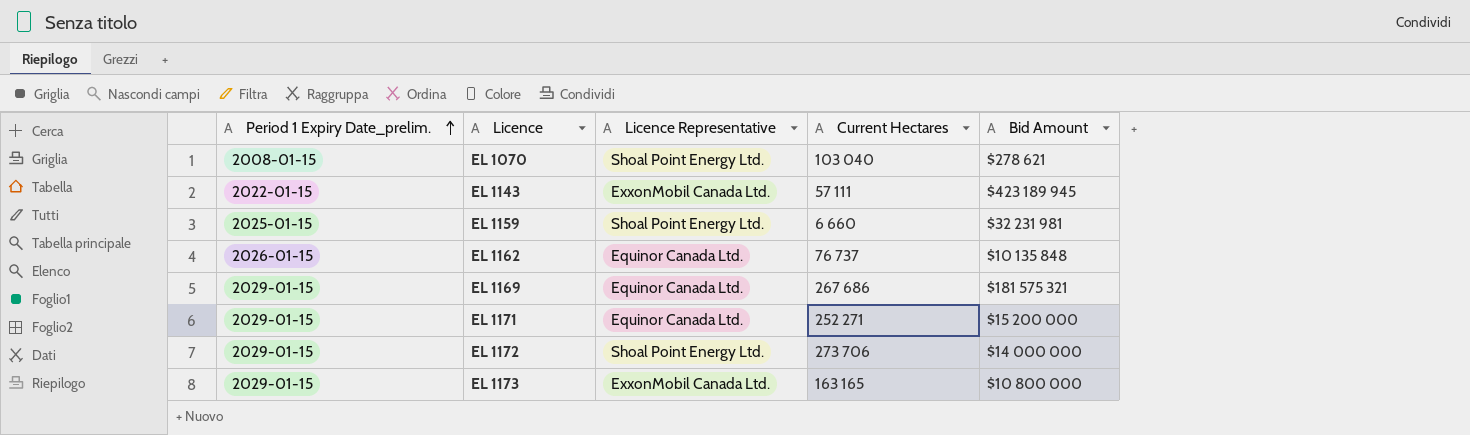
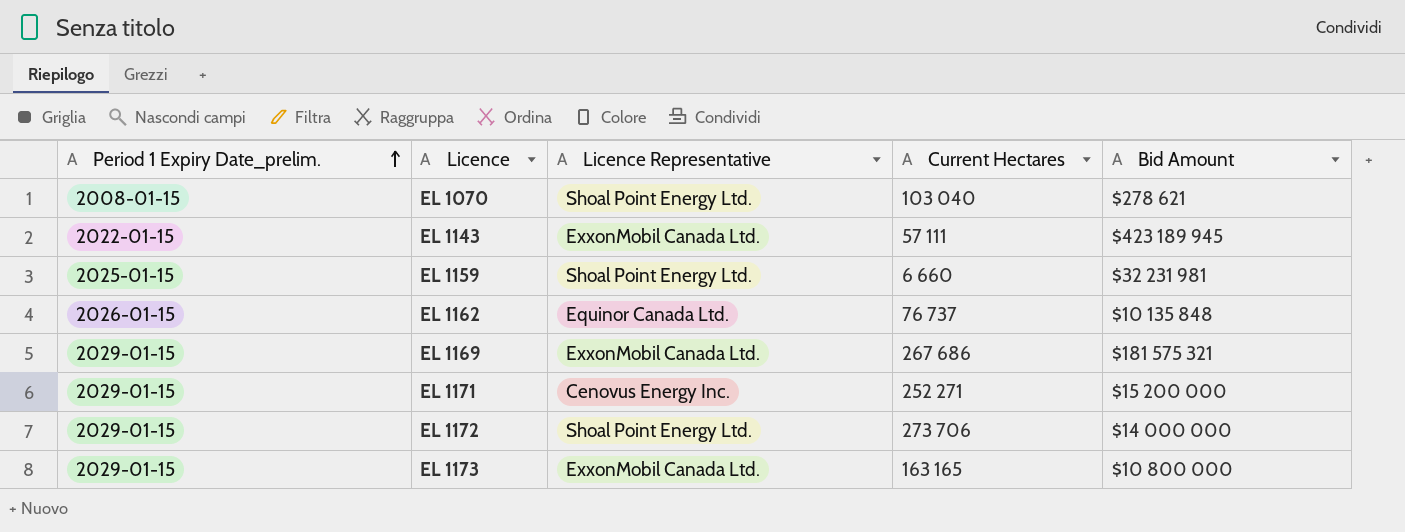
EL 1169 | Licence Representative: Equinor Canada Ltd. -> ExxonMobil Canada Ltd.
EL 1171 | Licence Representative: Equinor Canada Ltd. -> Cenovus Energy Inc.

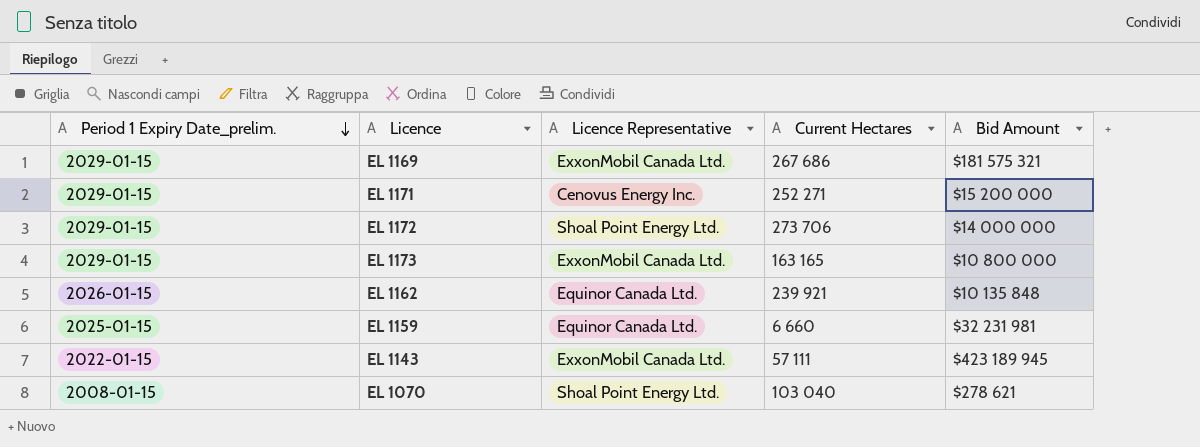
row order: Period 1 Expiry Date_prelim. ascending -> Period 1 Expiry Date_prelim. descending
EL 1162 | Current Hectares: 76 737 -> 239 921
EL 1159 | Licence Representative: Shoal Point Energy Ltd. -> Equinor Canada Ltd.

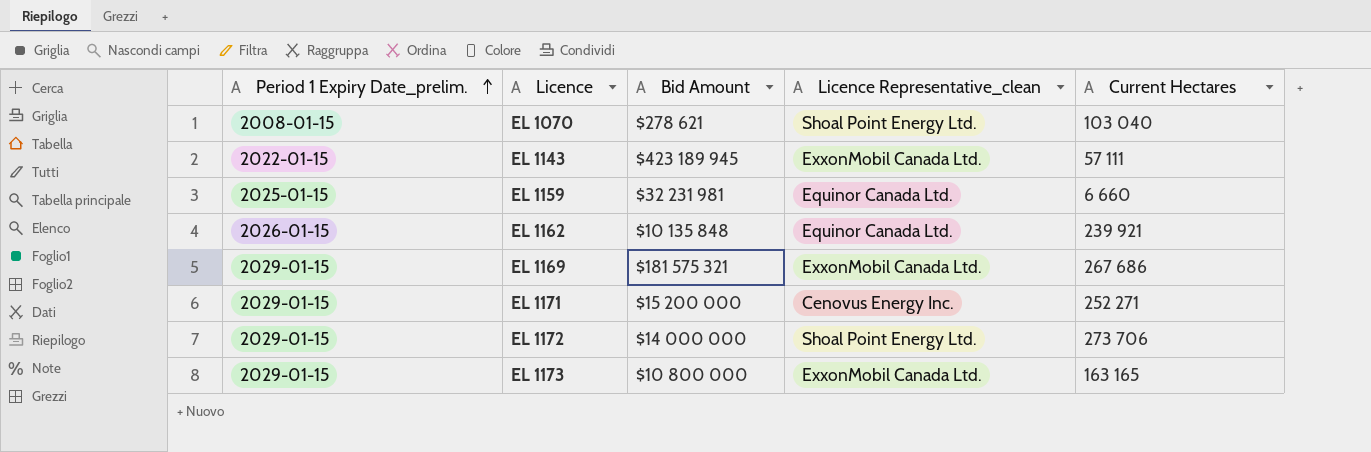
row order: Period 1 Expiry Date_prelim. descending -> Period 1 Expiry Date_prelim. ascending
column Bid Amount | position: 5 -> 3
column name: Licence Representative -> Licence Representative_clean

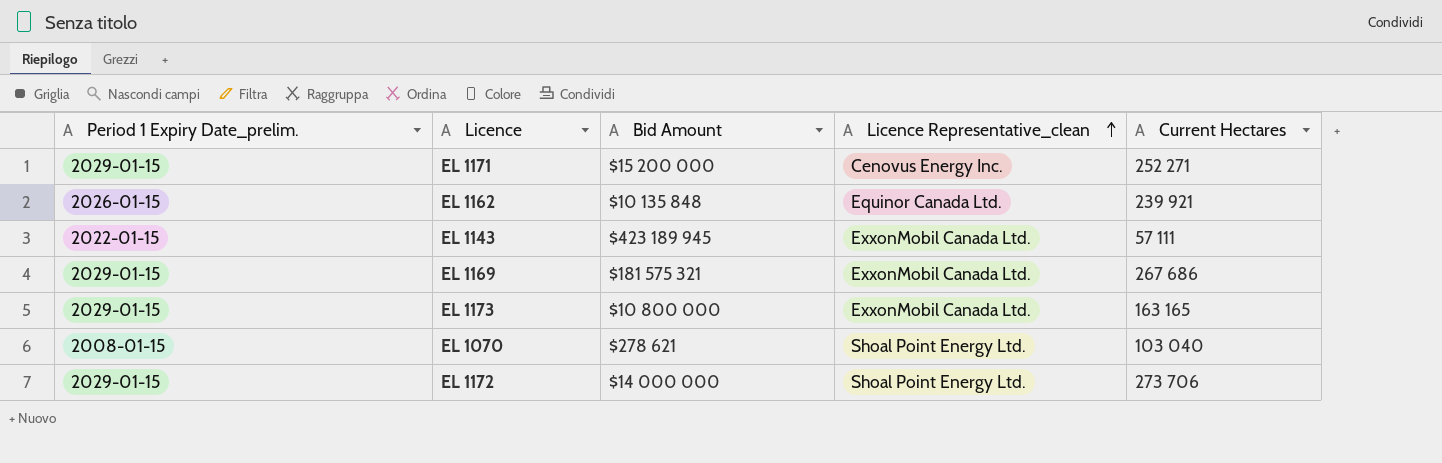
row order: Period 1 Expiry Date_prelim. ascending -> Licence Representative_clean ascending
row EL 1159: 2025-01-15 | $32 231 981 | Equinor Canada Ltd. | 6 660 -> none

